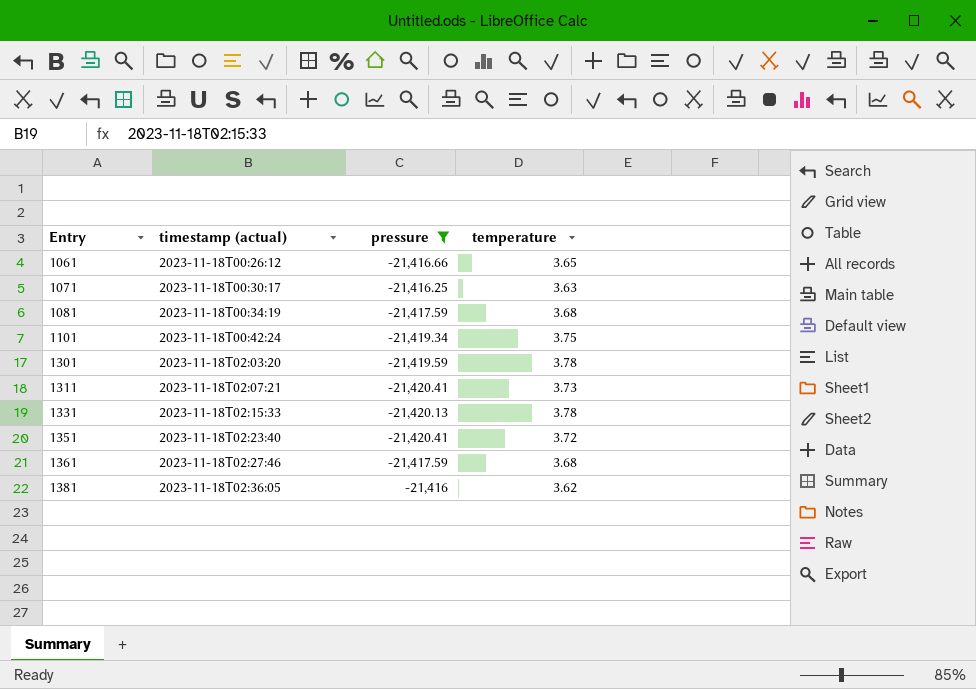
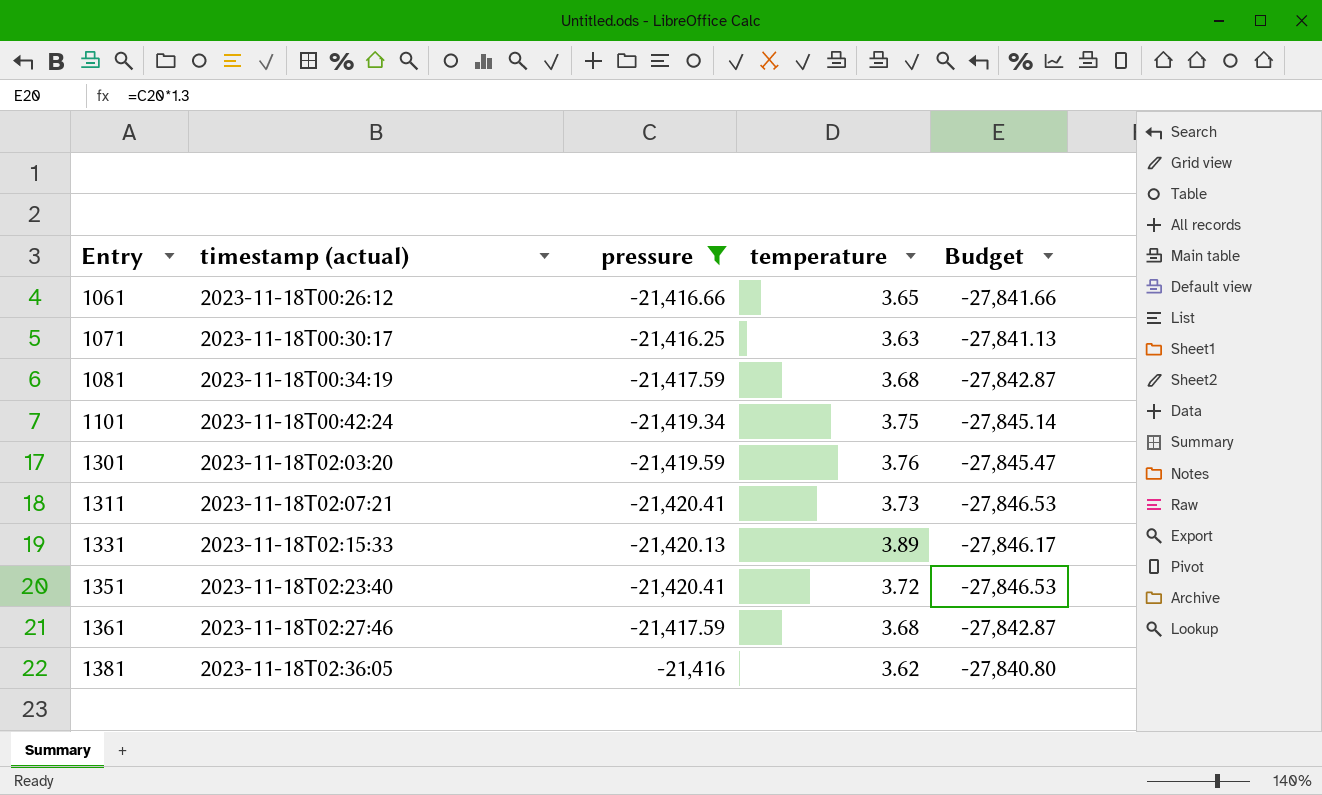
column Budget | formula: none -> [pressure] * 1.3
1301 | temperature: 3.78 -> 3.76
1331 | temperature: 3.78 -> 3.89

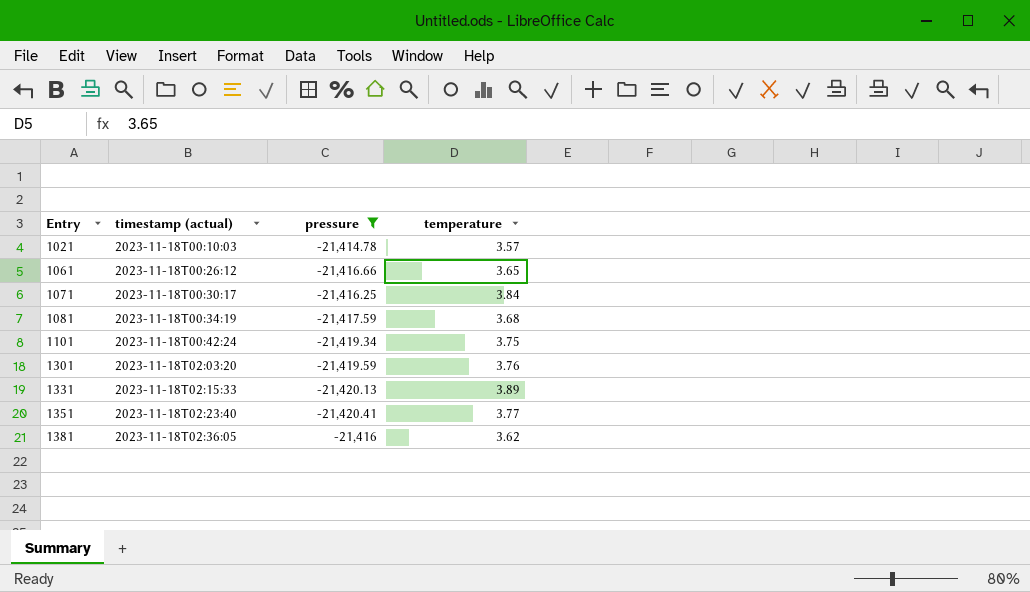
column Budget | formula: [pressure] * 1.3 -> none
row 1311: 2023-11-18T02:07:21 | -21,420.41 | 3.73 | -27,846.53 -> none
row 1361: 2023-11-18T02:27:46 | -21,417.59 | 3.68 | -27,842.87 -> none
row 1021: none -> 2023-11-18T00:10:03 | -21,414.78 | 3.57
1071 | temperature: 3.63 -> 3.84
1351 | temperature: 3.72 -> 3.77

